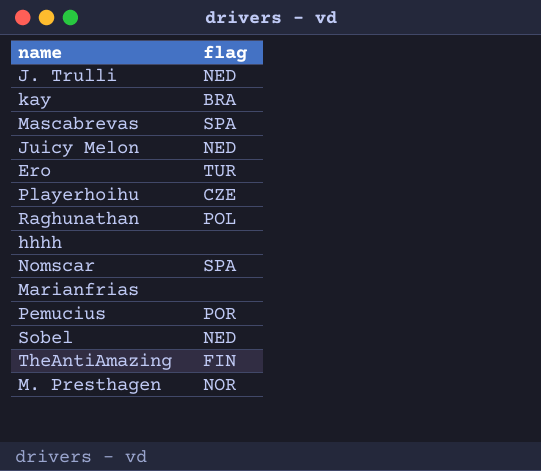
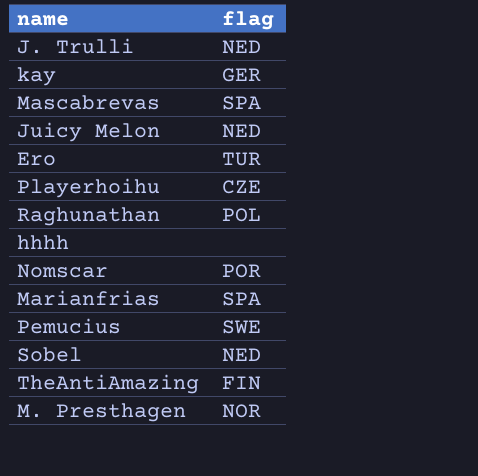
kay | flag: BRA -> GER
Nomscar | flag: SPA -> POR
Marianfrias | flag: none -> SPA
Pemucius | flag: POR -> SWE

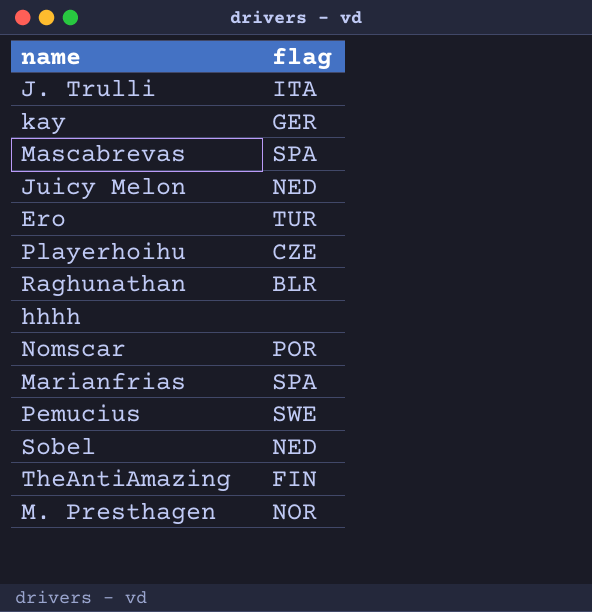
J. Trulli | flag: NED -> ITA
Raghunathan | flag: POL -> BLR

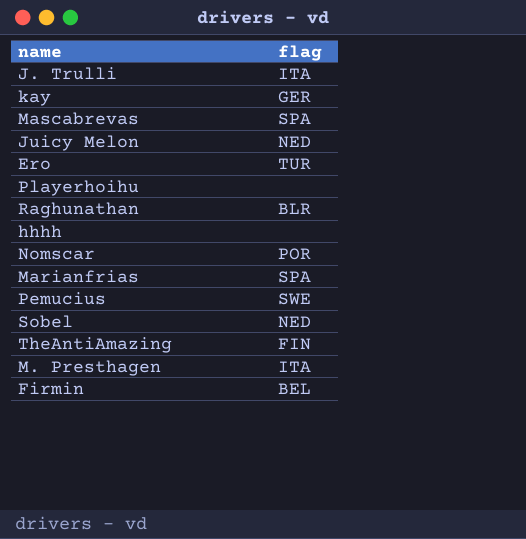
Playerhoihu | flag: CZE -> none
M. Presthagen | flag: NOR -> ITA
row Firmin: none -> BEL

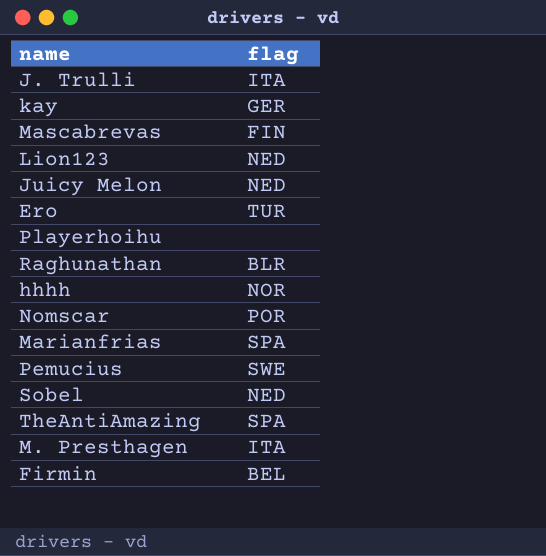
Mascabrevas | flag: SPA -> FIN
row Lion123: none -> NED
hhhh | flag: none -> NOR
TheAntiAmazing | flag: FIN -> SPA

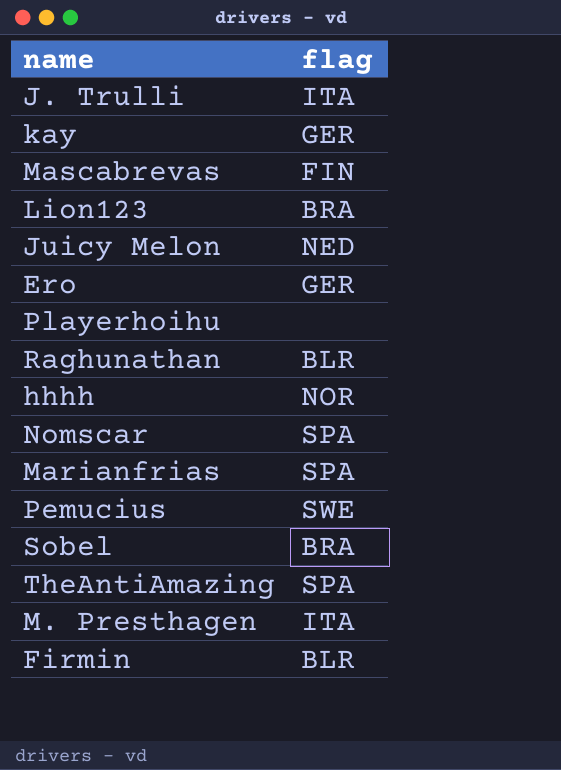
Lion123 | flag: NED -> BRA
Ero | flag: TUR -> GER
Nomscar | flag: POR -> SPA
Sobel | flag: NED -> BRA
Firmin | flag: BEL -> BLR

